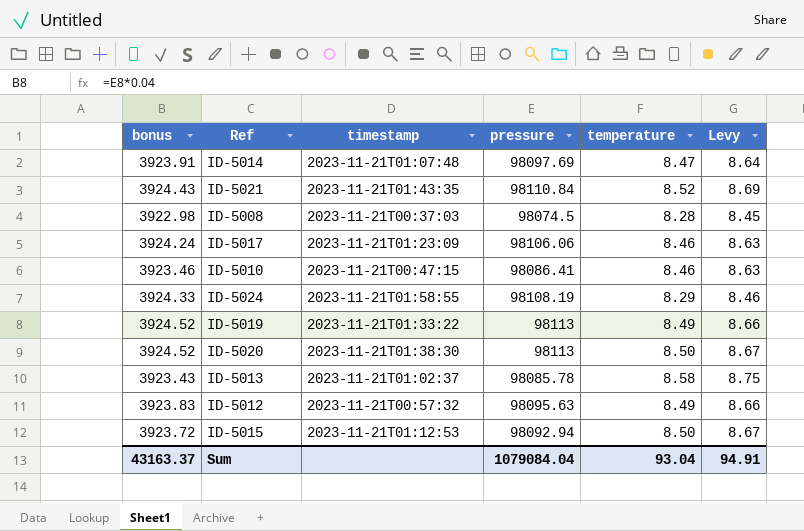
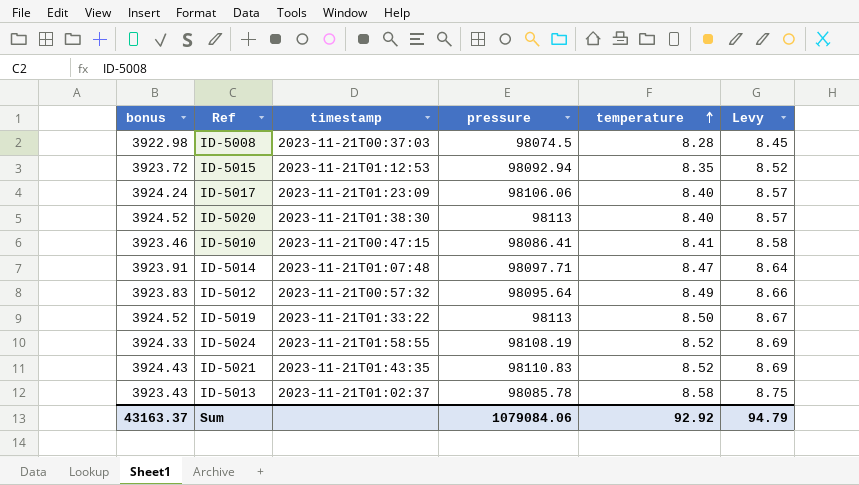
row order: none -> temperature ascending
ID-5015 | temperature: 8.50 -> 8.35
ID-5015 | Levy: 8.67 -> 8.52
ID-5017 | temperature: 8.46 -> 8.40
ID-5017 | Levy: 8.63 -> 8.57
ID-5020 | temperature: 8.50 -> 8.40
ID-5020 | Levy: 8.67 -> 8.57
ID-5010 | temperature: 8.46 -> 8.41
ID-5010 | Levy: 8.63 -> 8.58
ID-5014 | pressure: 98097.69 -> 98097.71
ID-5012 | pressure: 98095.63 -> 98095.64
ID-5019 | temperature: 8.49 -> 8.50
ID-5019 | Levy: 8.66 -> 8.67
ID-5024 | temperature: 8.29 -> 8.52
ID-5024 | Levy: 8.46 -> 8.69
ID-5021 | pressure: 98110.84 -> 98110.83
Sum | pressure: 1079084.04 -> 1079084.06
Sum | temperature: 93.04 -> 92.92
Sum | Levy: 94.91 -> 94.79

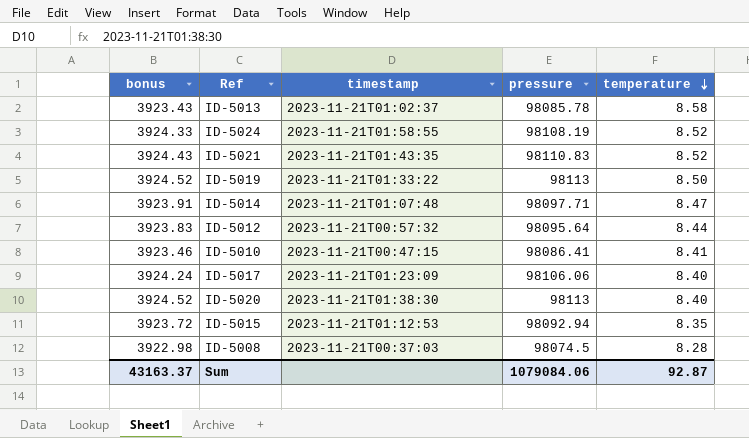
row order: temperature ascending -> temperature descending
column Levy | formula: [temperature] * 1.02 -> none
ID-5012 | temperature: 8.49 -> 8.44
Sum | temperature: 92.92 -> 92.87

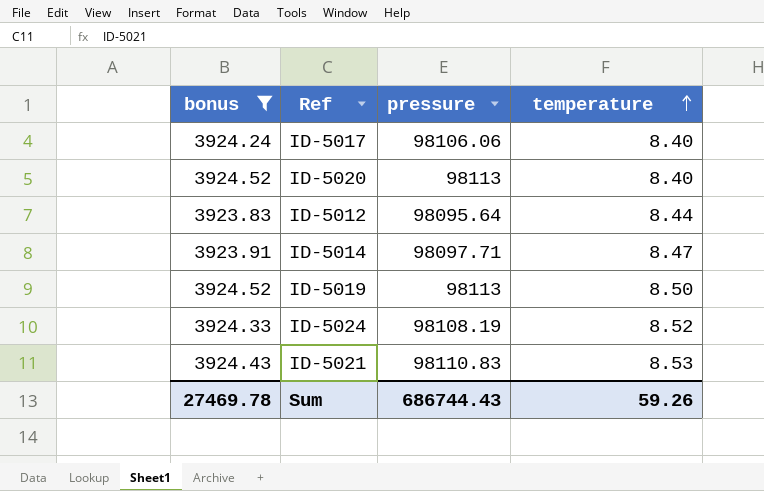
filter: none -> bonus >= 3923.83
row order: temperature descending -> temperature ascending
column timestamp | position: 3 -> none
ID-5021 | temperature: 8.52 -> 8.53
Sum | bonus: 43163.37 -> 27469.78
Sum | pressure: 1079084.06 -> 686744.43
Sum | temperature: 92.87 -> 59.26

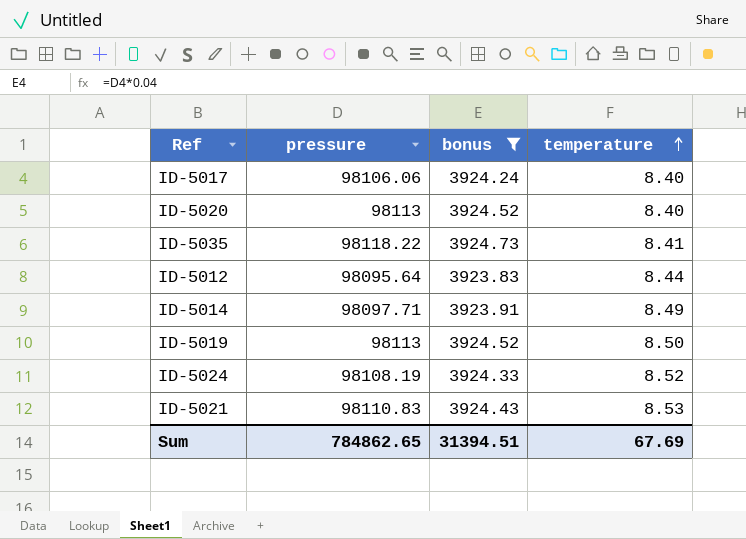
column bonus | position: 1 -> 3
row ID-5035: none -> 98118.22 | 3924.73 | 8.41
ID-5014 | temperature: 8.47 -> 8.49
Sum | pressure: 686744.43 -> 784862.65
Sum | bonus: 27469.78 -> 31394.51
Sum | temperature: 59.26 -> 67.69

